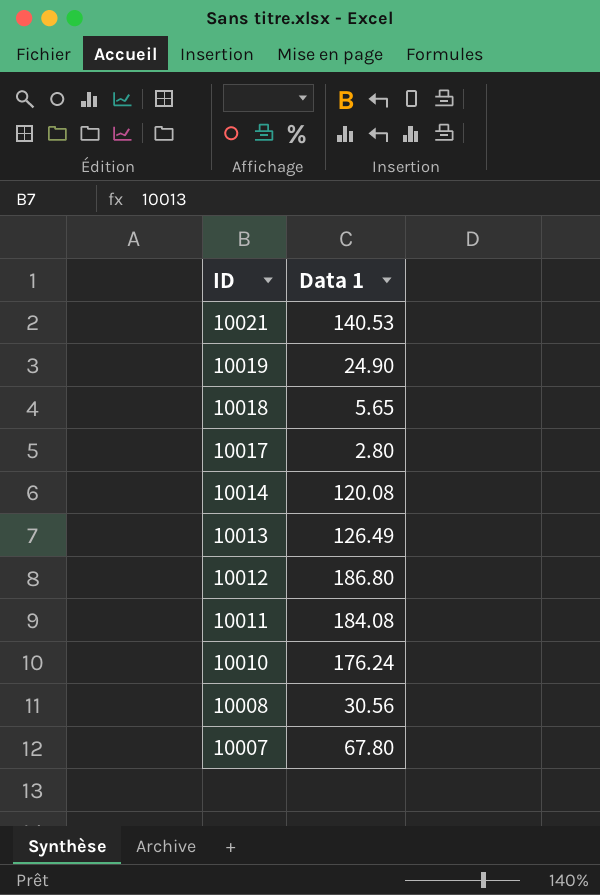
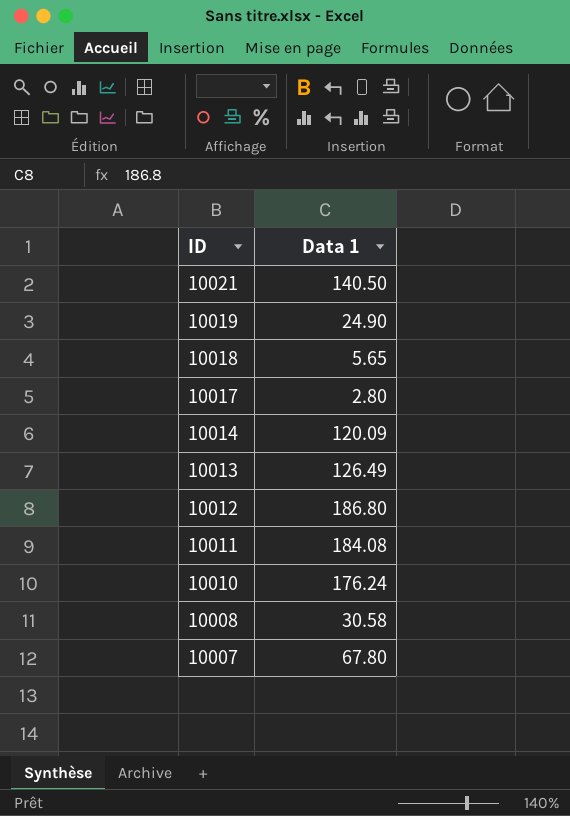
10021 | Data 1: 140.53 -> 140.50
10014 | Data 1: 120.08 -> 120.09
10008 | Data 1: 30.56 -> 30.58

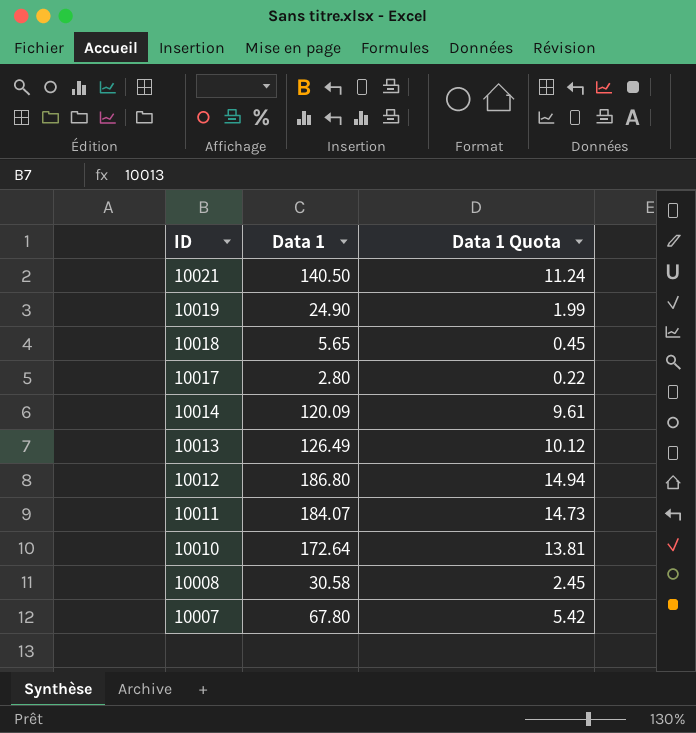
column Data 1 Quota | formula: none -> [Data 1] * 0.08
10011 | Data 1: 184.08 -> 184.07
10010 | Data 1: 176.24 -> 172.64

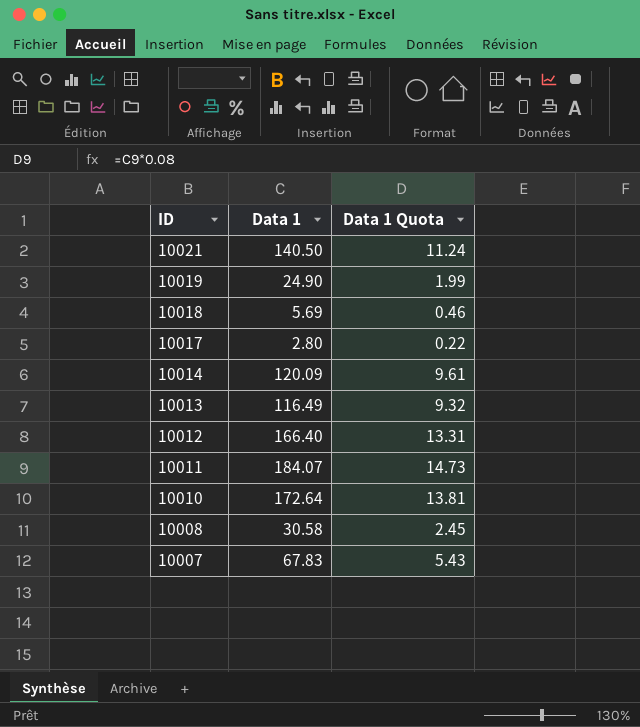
10018 | Data 1: 5.65 -> 5.69
10018 | Data 1 Quota: 0.45 -> 0.46
10013 | Data 1: 126.49 -> 116.49
10013 | Data 1 Quota: 10.12 -> 9.32
10012 | Data 1: 186.80 -> 166.40
10012 | Data 1 Quota: 14.94 -> 13.31
10007 | Data 1: 67.80 -> 67.83
10007 | Data 1 Quota: 5.42 -> 5.43

